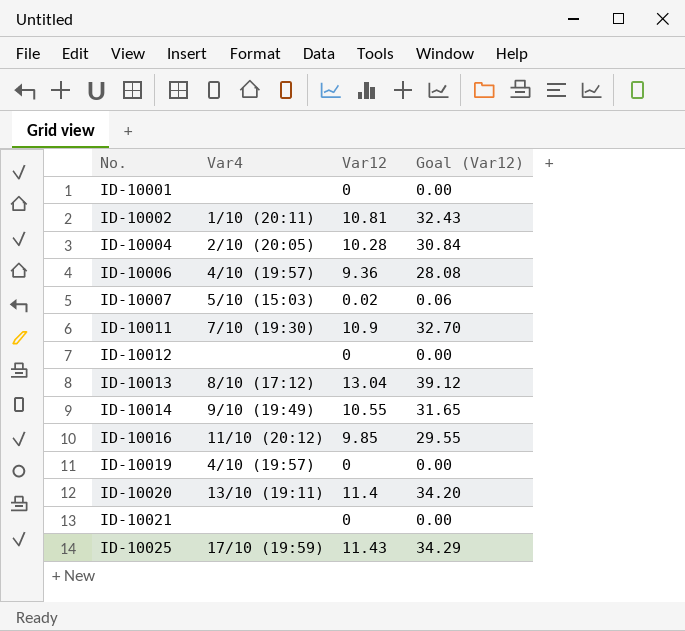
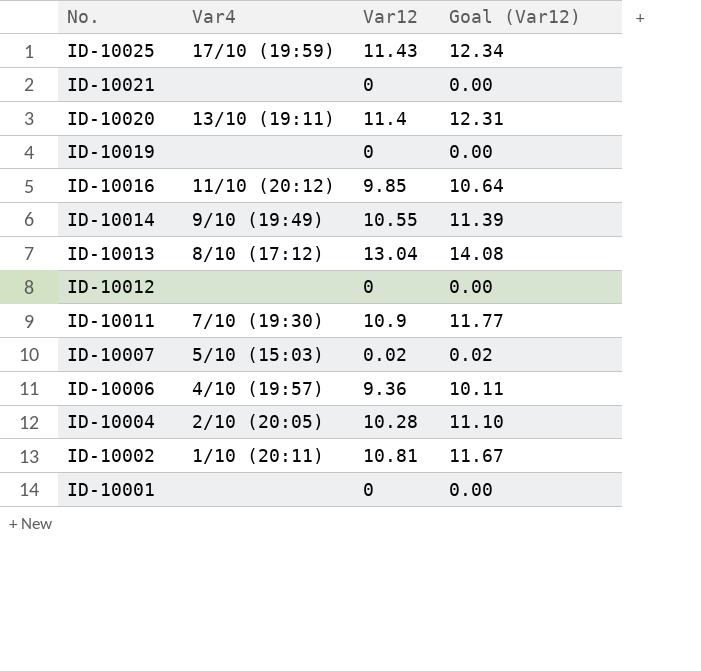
row order: No. ascending -> No. descending
column Goal (Var12) | formula: [Var12] * 3 -> [Var12] * 1.08
ID-10019 | Var4: 4/10 (19:57) -> none

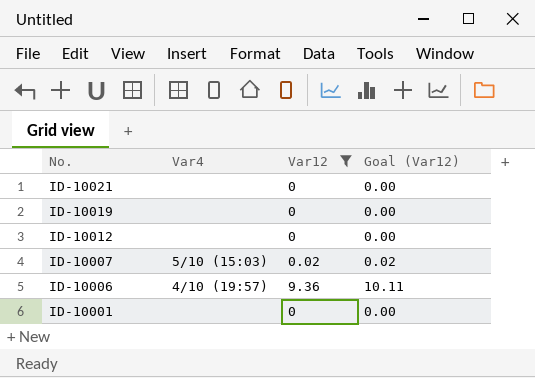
filter: none -> Var12 <= 9.36

